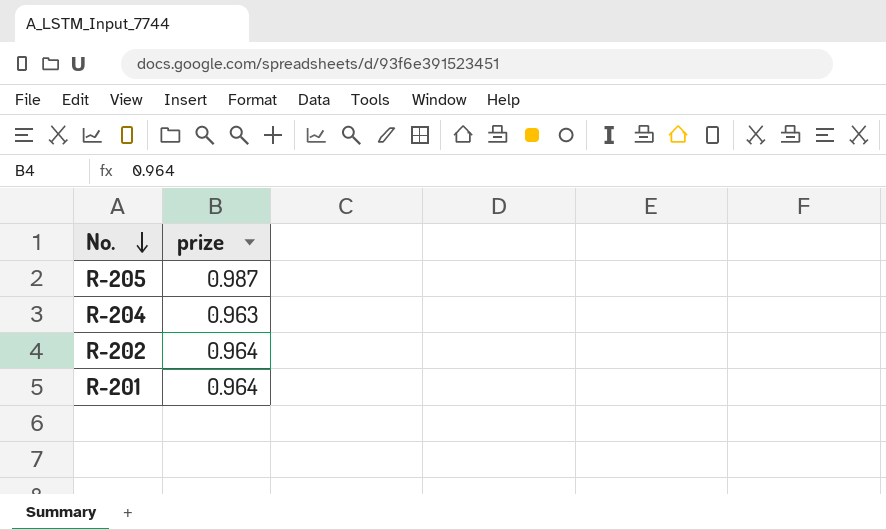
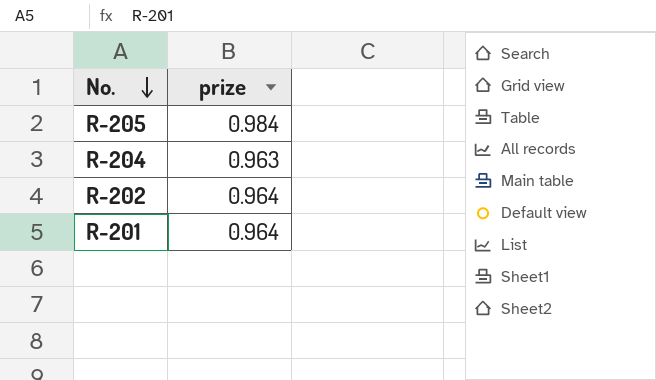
R-205 | prize: 0.987 -> 0.984

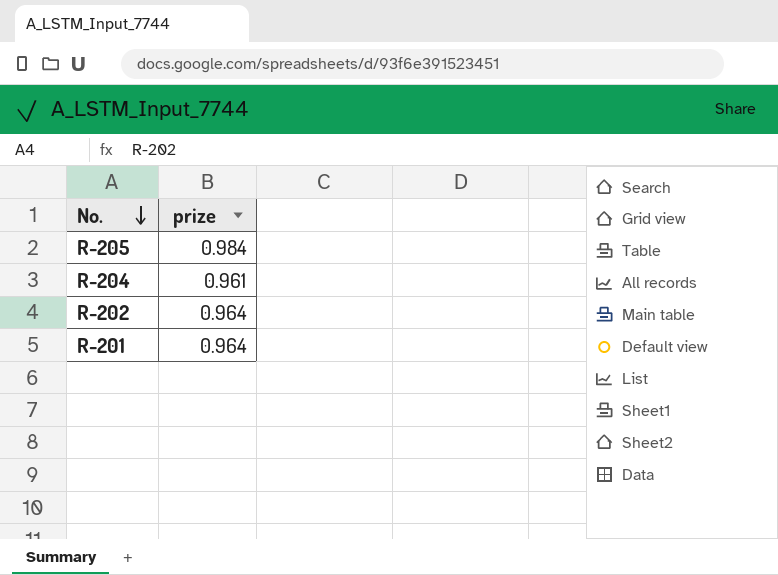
R-204 | prize: 0.963 -> 0.961

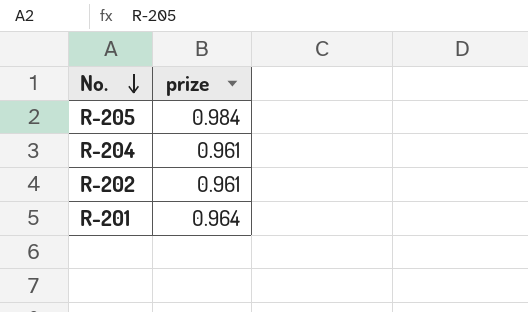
R-202 | prize: 0.964 -> 0.961

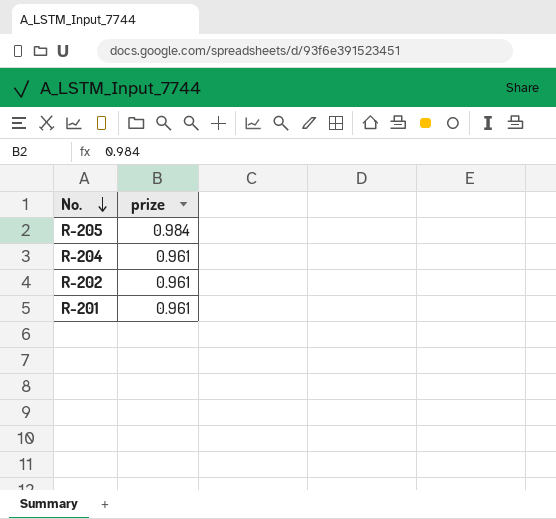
R-201 | prize: 0.964 -> 0.961

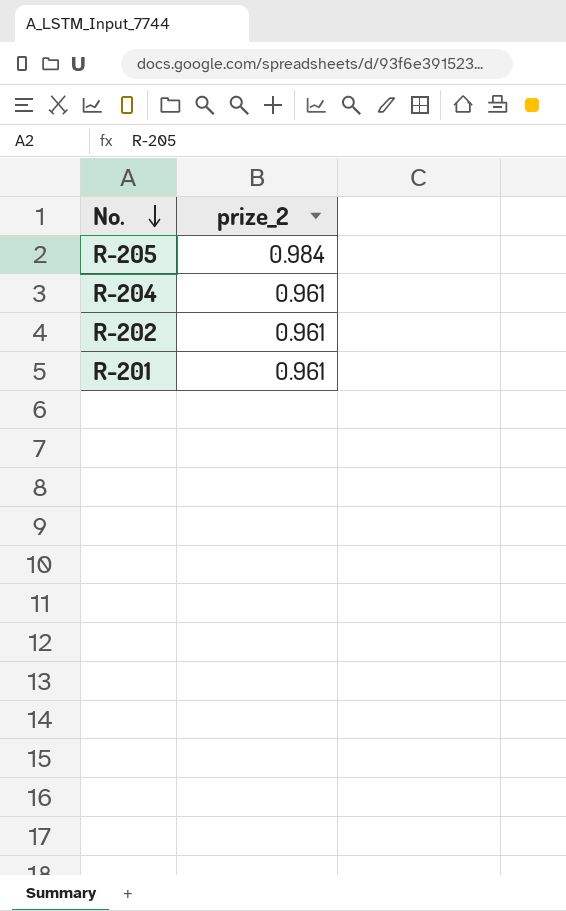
column name: prize -> prize_2

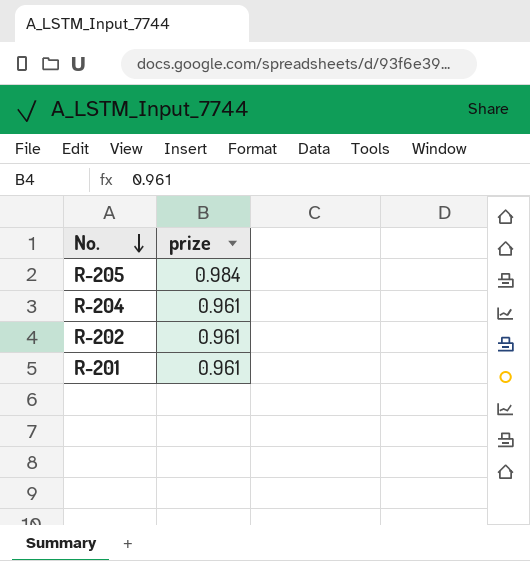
column name: prize_2 -> prize

